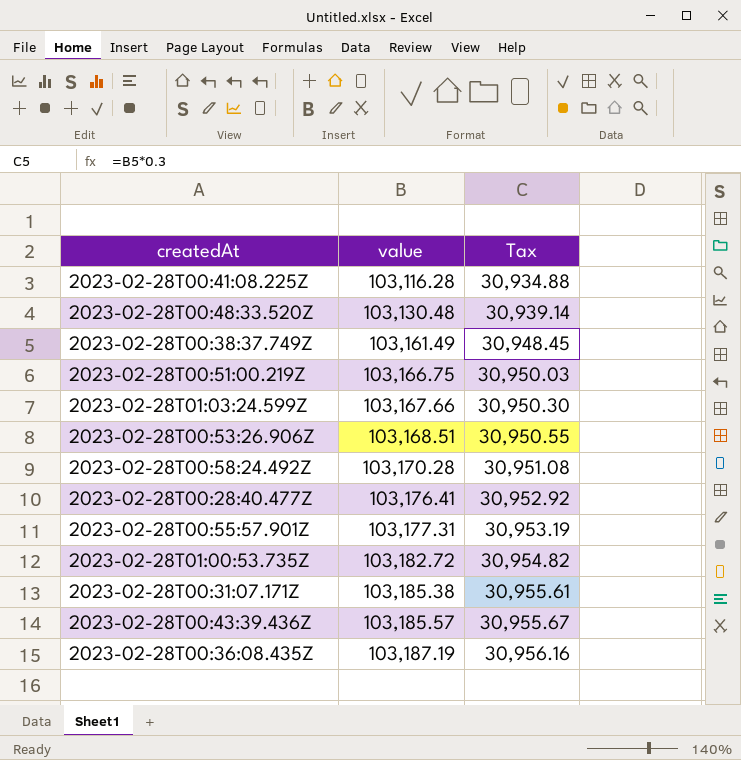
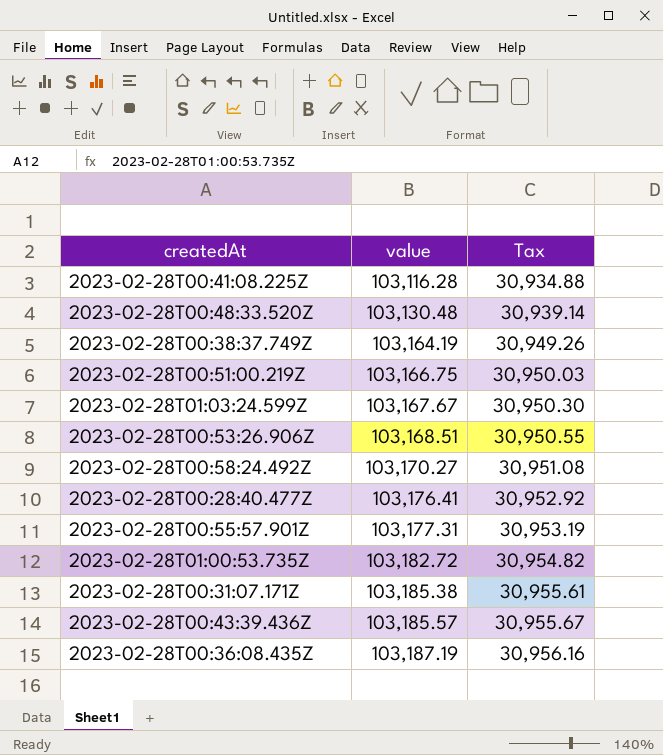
2023-02-28T00:38:37.749Z | value: 103,161.49 -> 103,164.19
2023-02-28T00:38:37.749Z | Tax: 30,948.45 -> 30,949.26
2023-02-28T01:03:24.599Z | value: 103,167.66 -> 103,167.67
2023-02-28T00:58:24.492Z | value: 103,170.28 -> 103,170.27

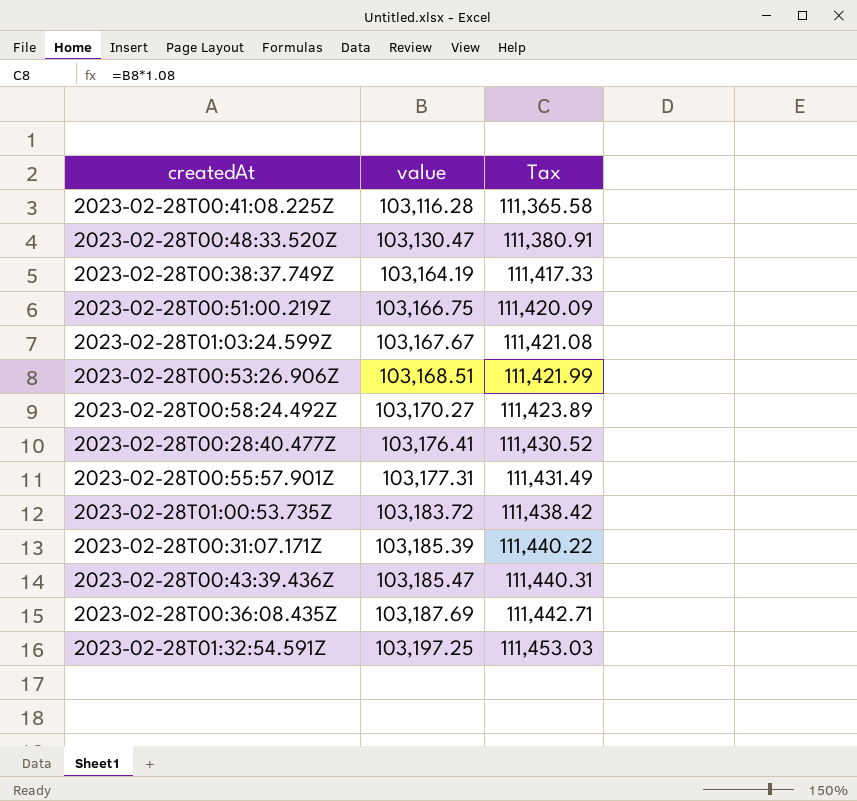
column Tax | formula: [value] * 0.3 -> [value] * 1.08
2023-02-28T00:48:33.520Z | value: 103,130.48 -> 103,130.47
2023-02-28T01:00:53.735Z | value: 103,182.72 -> 103,183.72
2023-02-28T00:31:07.171Z | value: 103,185.38 -> 103,185.39
2023-02-28T00:43:39.436Z | value: 103,185.57 -> 103,185.47
2023-02-28T00:36:08.435Z | value: 103,187.19 -> 103,187.69
row 2023-02-28T01:32:54.591Z: none -> 103,197.25 | 111,453.03

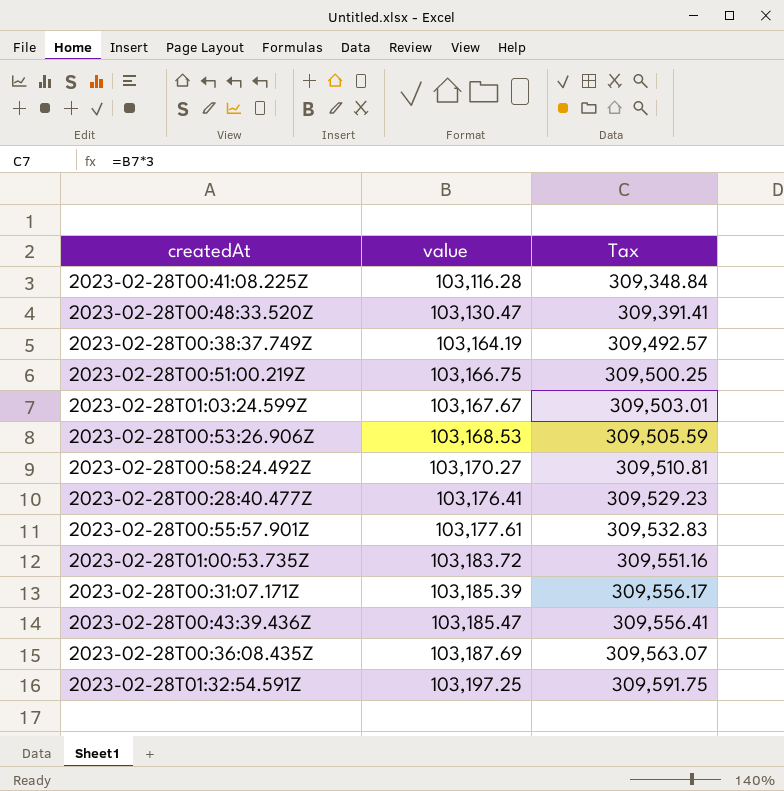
column Tax | formula: [value] * 1.08 -> [value] * 3
2023-02-28T00:53:26.906Z | value: 103,168.51 -> 103,168.53
2023-02-28T00:55:57.901Z | value: 103,177.31 -> 103,177.61

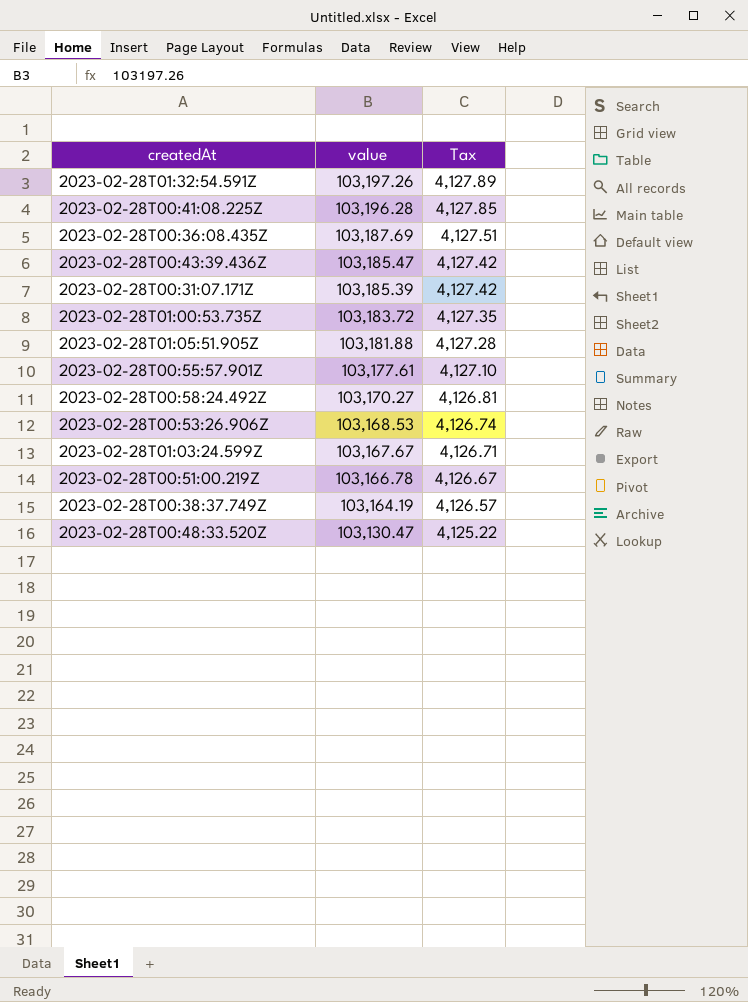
row order: value ascending -> value descending
column Tax | formula: [value] * 3 -> [value] * 0.04
row 2023-02-28T00:28:40.477Z: 103,176.41 | 309,529.23 -> none
2023-02-28T01:32:54.591Z | value: 103,197.25 -> 103,197.26
2023-02-28T00:41:08.225Z | value: 103,116.28 -> 103,196.28
row 2023-02-28T01:05:51.905Z: none -> 103,181.88 | 4,127.28
2023-02-28T00:51:00.219Z | value: 103,166.75 -> 103,166.78

